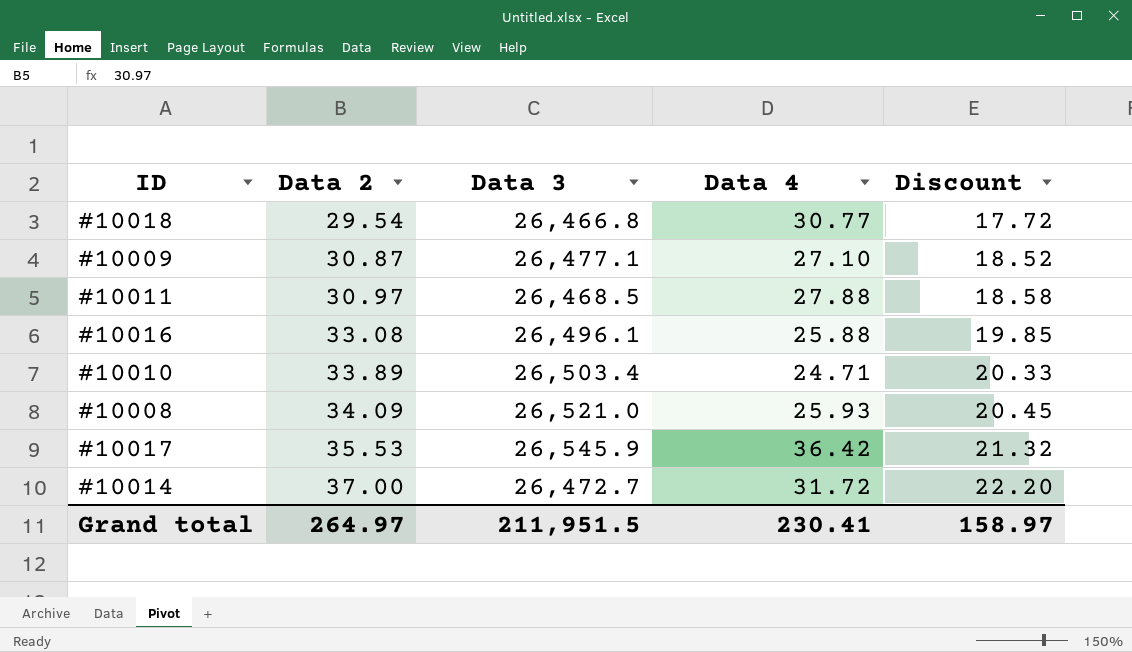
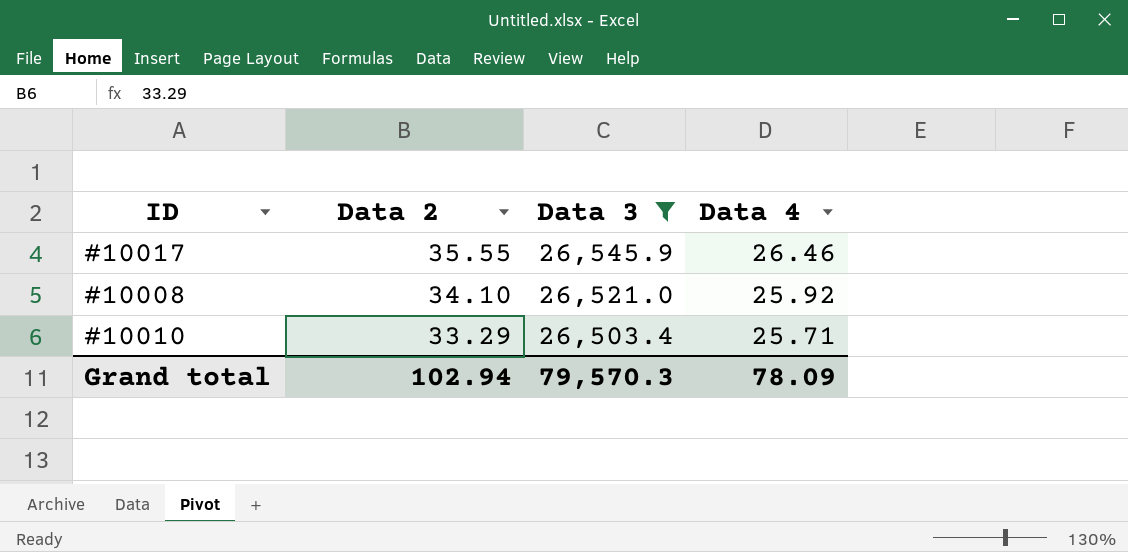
filter: none -> Data 3 >= 26,503.4
row order: Data 2 ascending -> Data 2 descending
column Discount | formula: [Data 2] * 0.6 -> none
#10017 | Data 2: 35.53 -> 35.55
#10017 | Data 4: 36.42 -> 26.46
#10008 | Data 2: 34.09 -> 34.10
#10008 | Data 4: 25.93 -> 25.92
#10010 | Data 2: 33.89 -> 33.29
#10010 | Data 4: 24.71 -> 25.71
Grand total | Data 2: 264.97 -> 102.94
Grand total | Data 3: 211,951.5 -> 79,570.3
Grand total | Data 4: 230.41 -> 78.09

